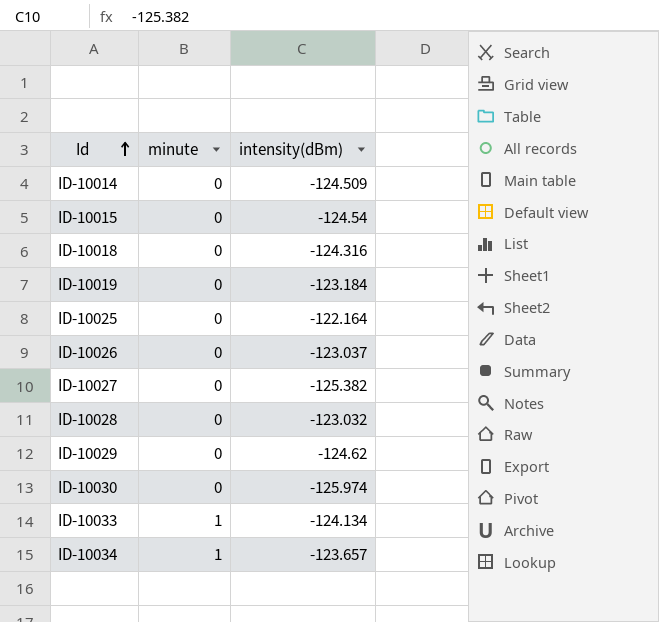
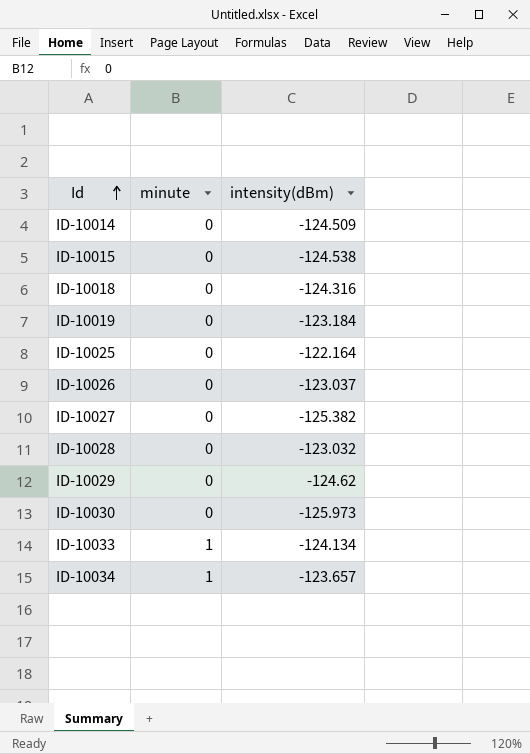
ID-10015 | intensity(dBm): -124.54 -> -124.538
ID-10030 | intensity(dBm): -125.974 -> -125.973

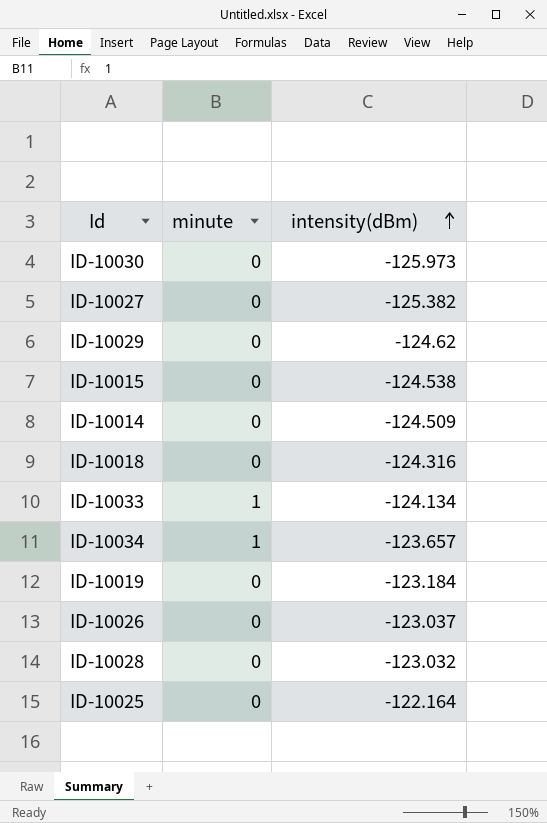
row order: Id ascending -> intensity(dBm) ascending

